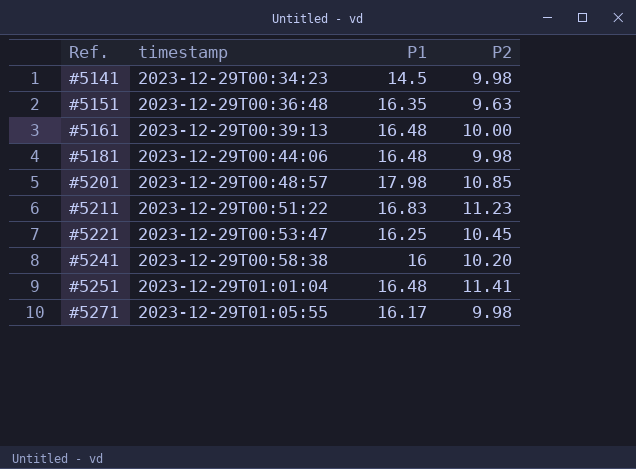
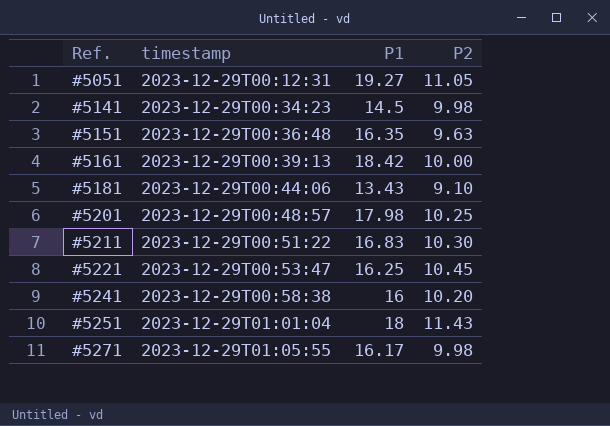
row #5051: none -> 2023-12-29T00:12:31 | 19.27 | 11.05
#5161 | P1: 16.48 -> 18.42
#5181 | P1: 16.48 -> 13.43
#5181 | P2: 9.98 -> 9.10
#5201 | P2: 10.85 -> 10.25
#5211 | P2: 11.23 -> 10.30
#5251 | P1: 16.48 -> 18
#5251 | P2: 11.41 -> 11.43

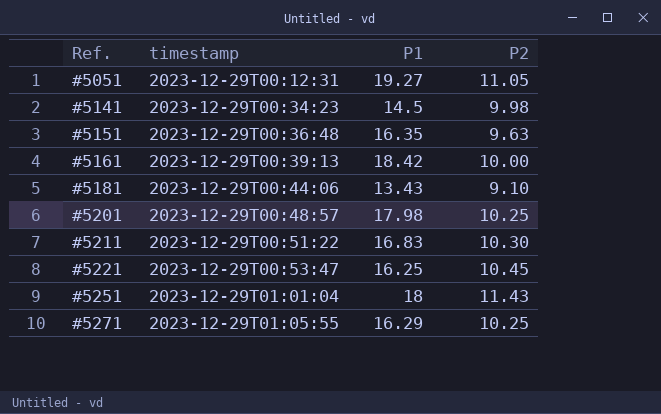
row #5241: 2023-12-29T00:58:38 | 16 | 10.20 -> none
#5271 | P1: 16.17 -> 16.29
#5271 | P2: 9.98 -> 10.25

